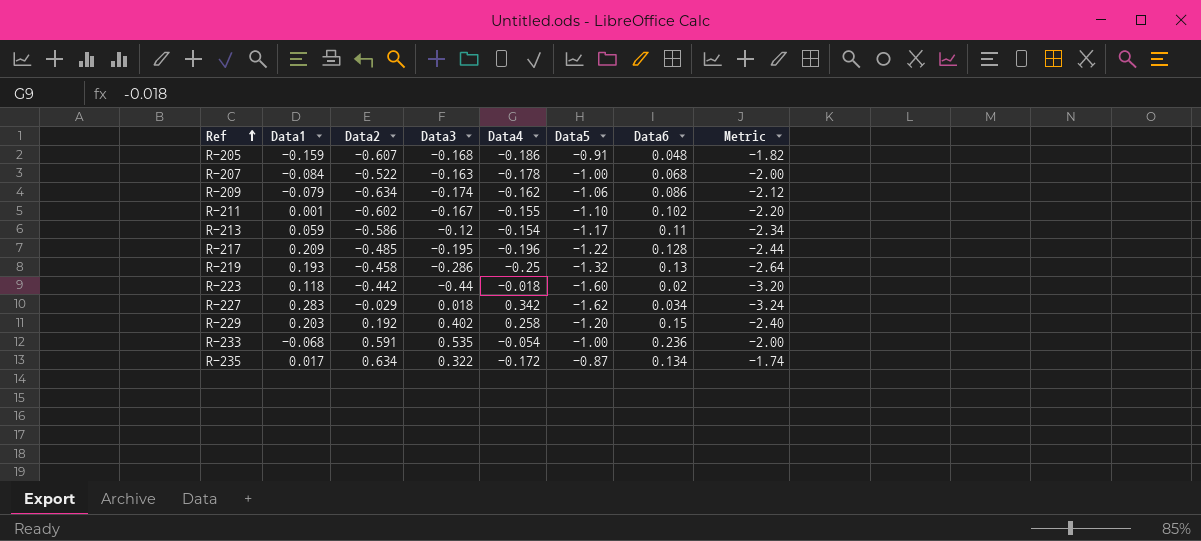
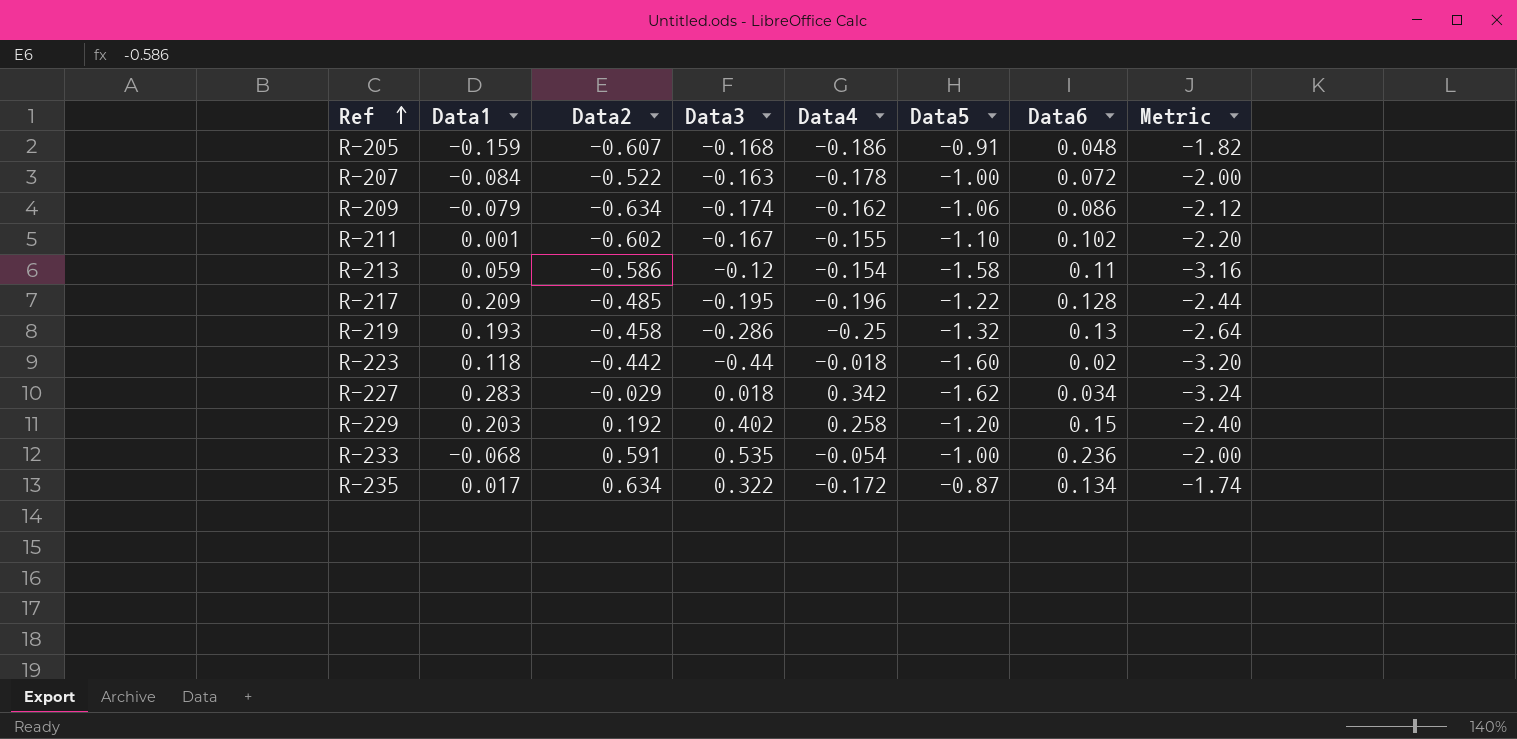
R-207 | Data6: 0.068 -> 0.072
R-213 | Data5: -1.17 -> -1.58
R-213 | Metric: -2.34 -> -3.16

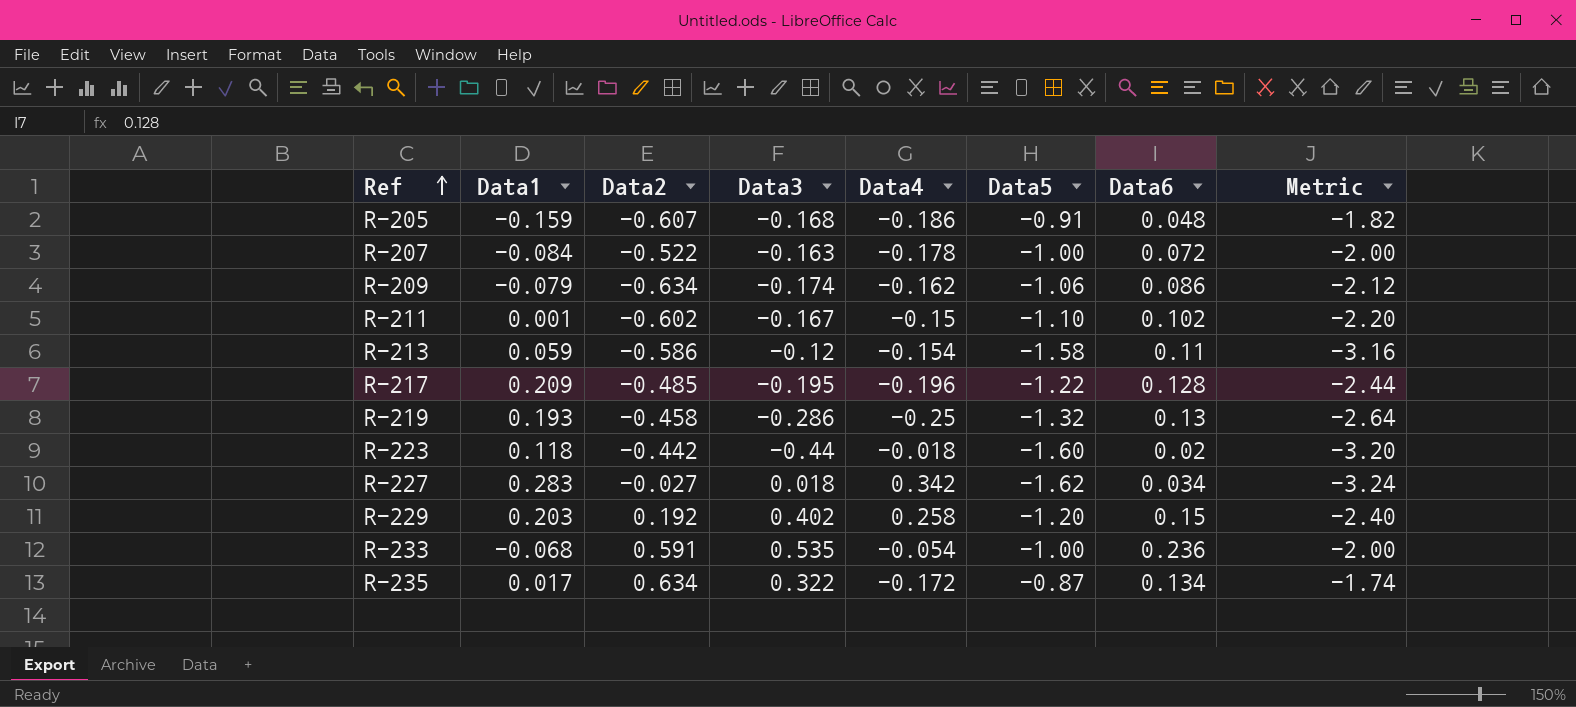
R-211 | Data4: -0.155 -> -0.15
R-227 | Data2: -0.029 -> -0.027

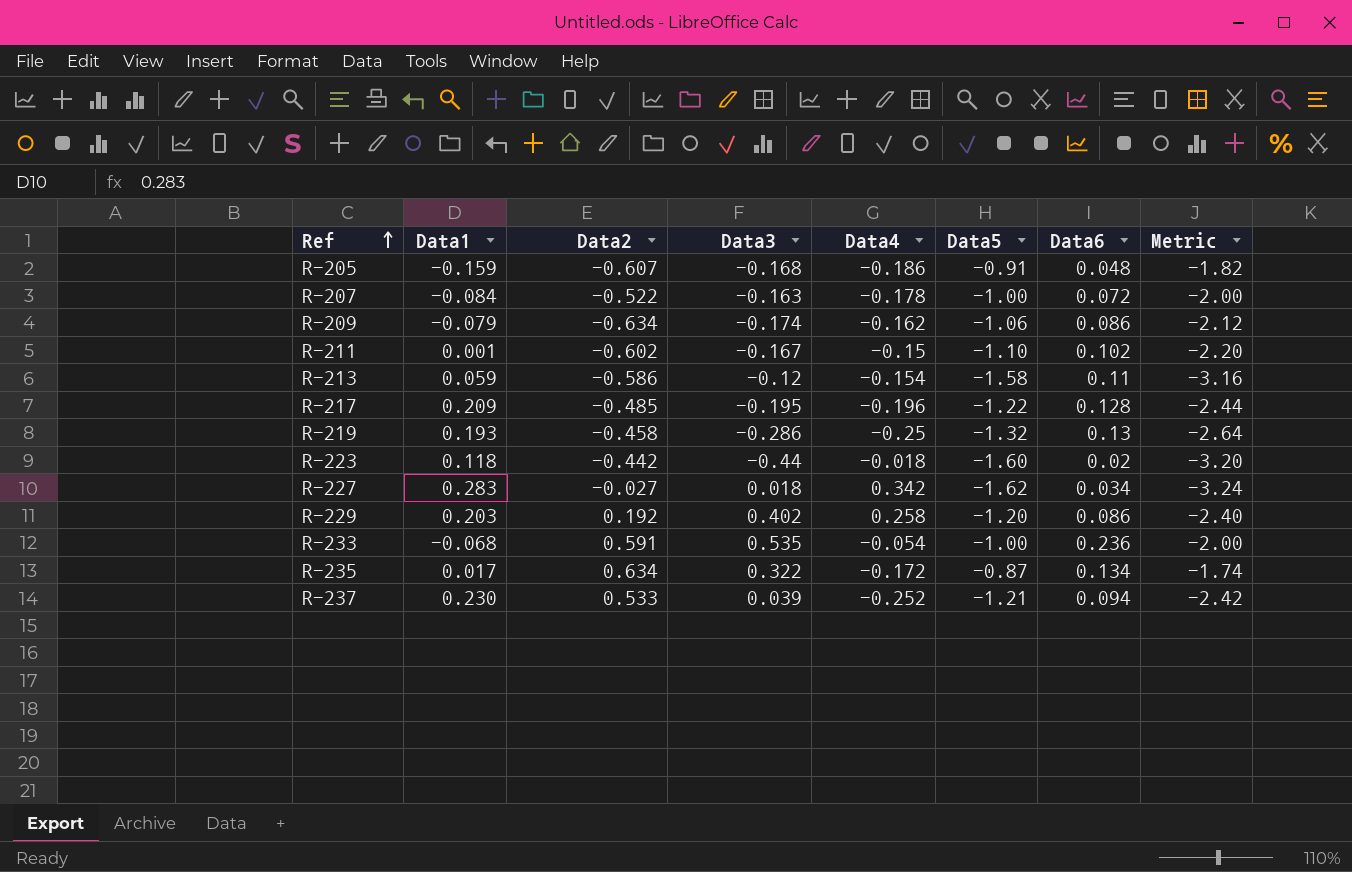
R-229 | Data6: 0.15 -> 0.086
row R-237: none -> 0.230 | 0.533 | 0.039 | -0.252 | -1.21 | 0.094 | -2.42

